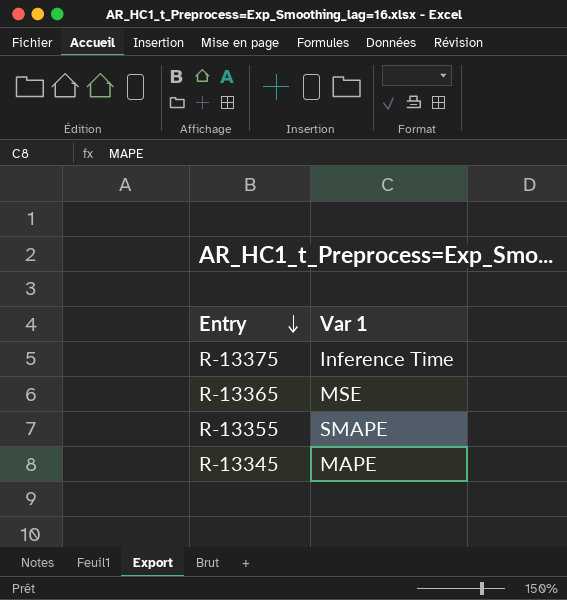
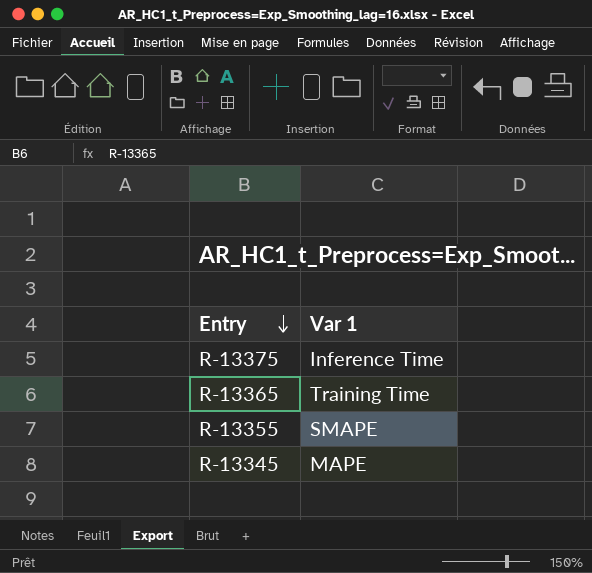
R-13365 | Var 1: MSE -> Training Time

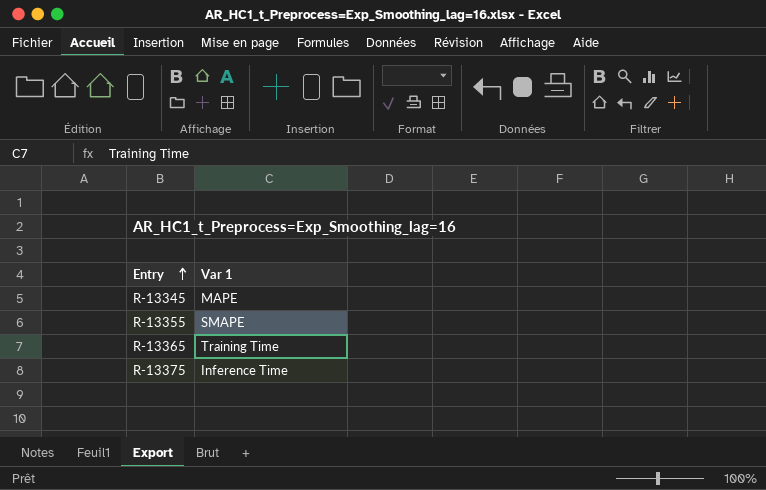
row order: Entry descending -> Entry ascending

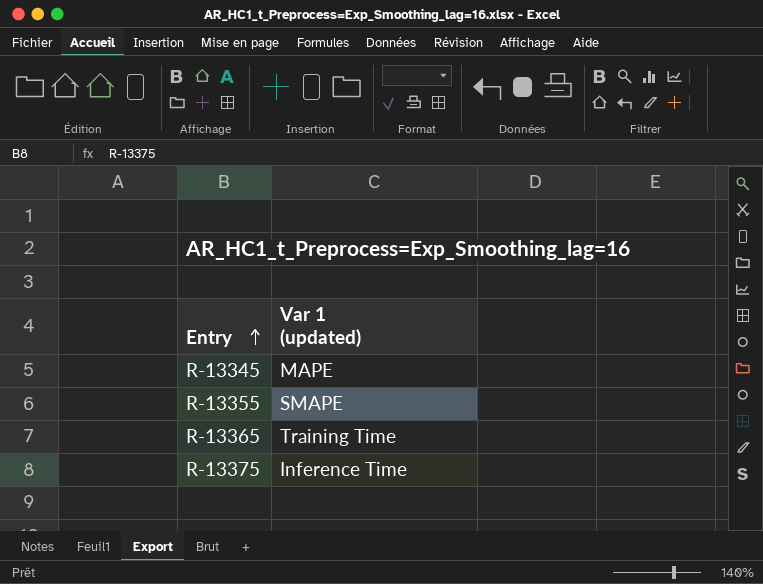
column name: Var 1 -> Var 1 (updated)

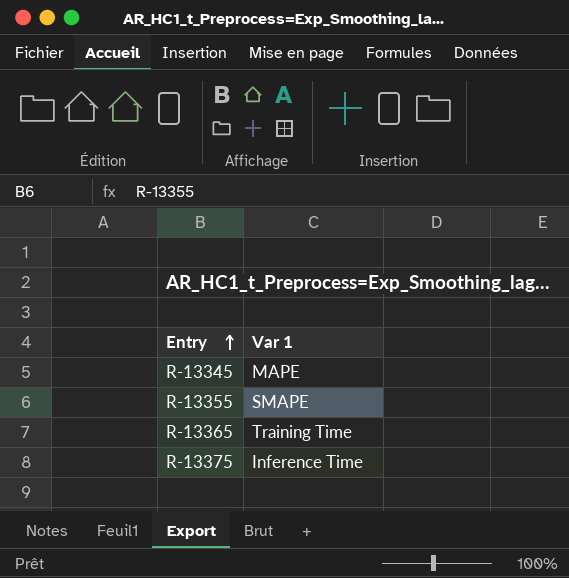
column name: Var 1 (updated) -> Var 1

